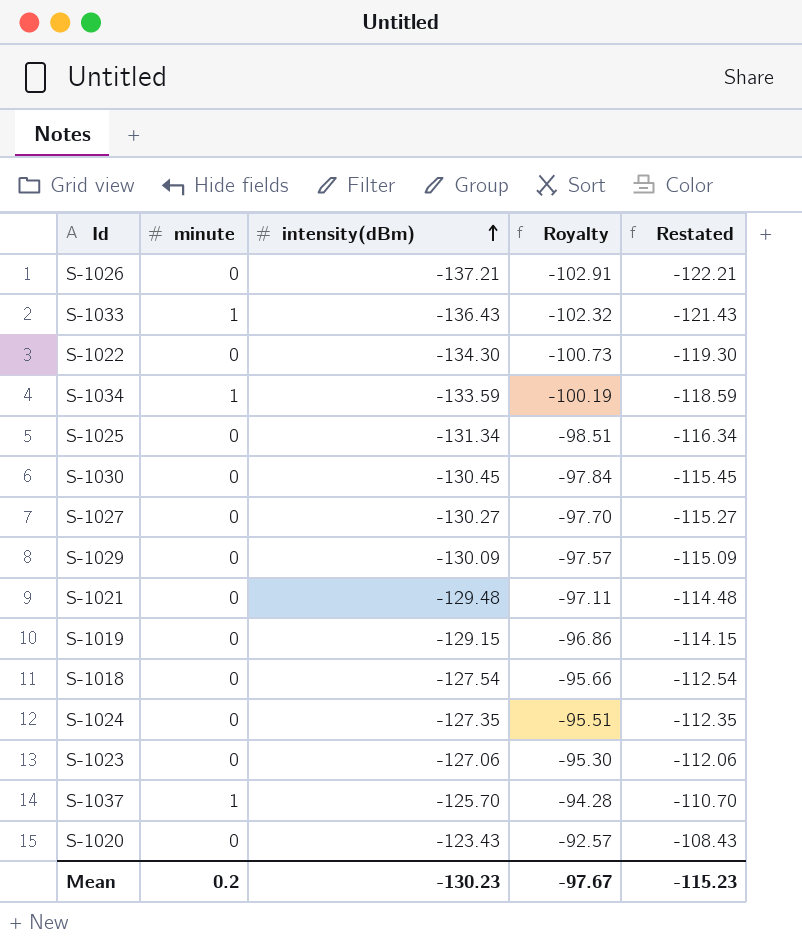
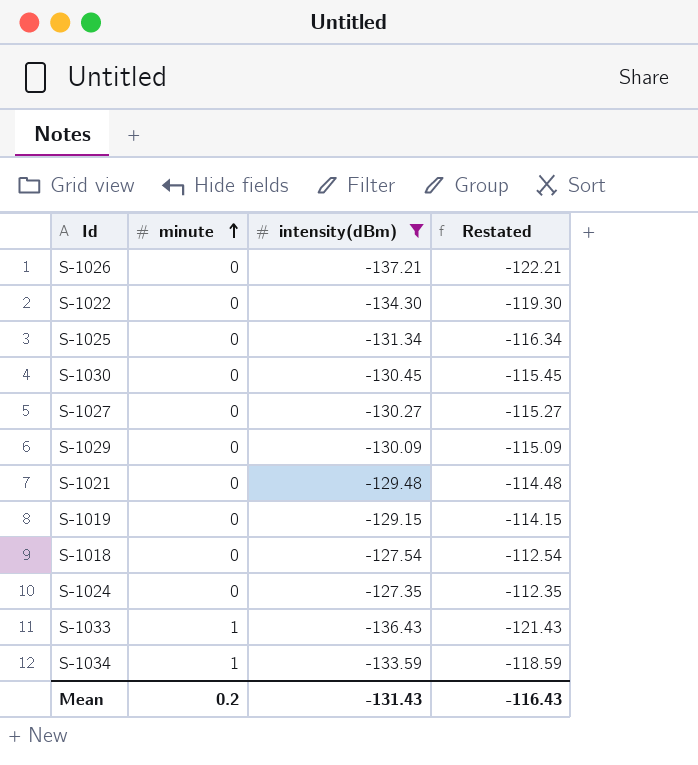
filter: none -> intensity(dBm) <= -127.35
row order: intensity(dBm) ascending -> minute ascending
column Royalty | formula: [intensity(dBm)] * 0.75 -> none
Mean | intensity(dBm): -130.23 -> -131.43
Mean | Restated: -115.23 -> -116.43

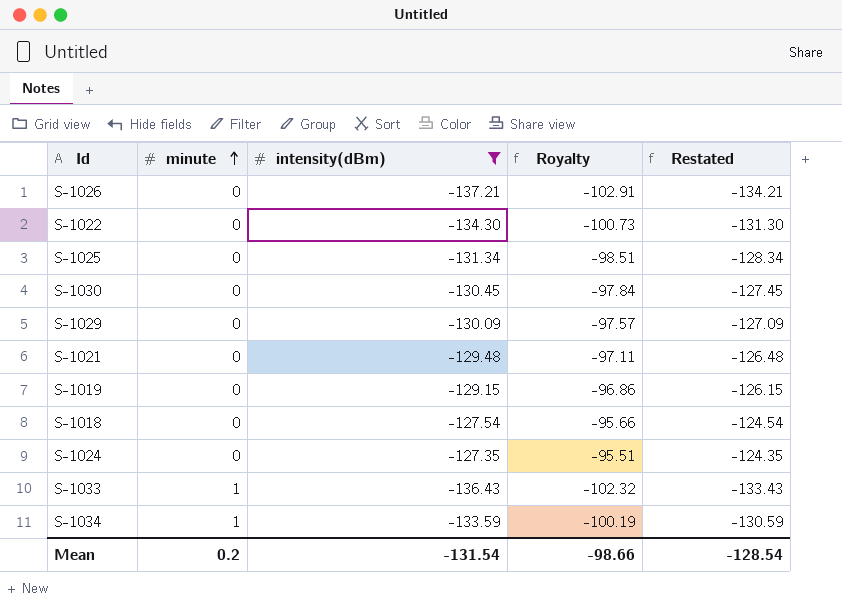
column Royalty | formula: none -> [intensity(dBm)] * 0.75
column Restated | formula: [intensity(dBm)] + 15 -> [intensity(dBm)] + 3
row S-1027: 0 | -130.27 | -115.27 -> none
Mean | intensity(dBm): -131.43 -> -131.54
Mean | Restated: -116.43 -> -128.54

